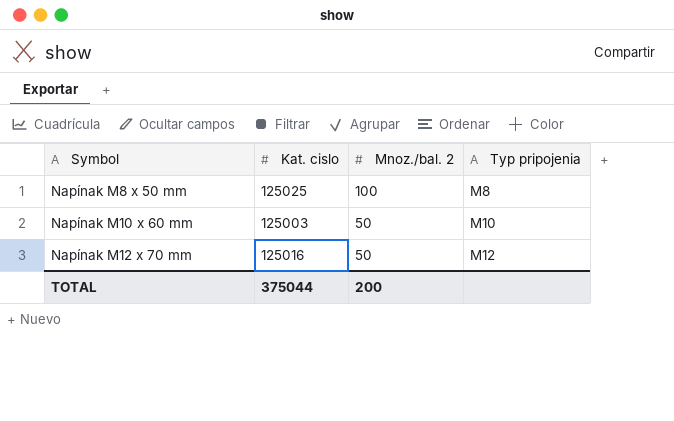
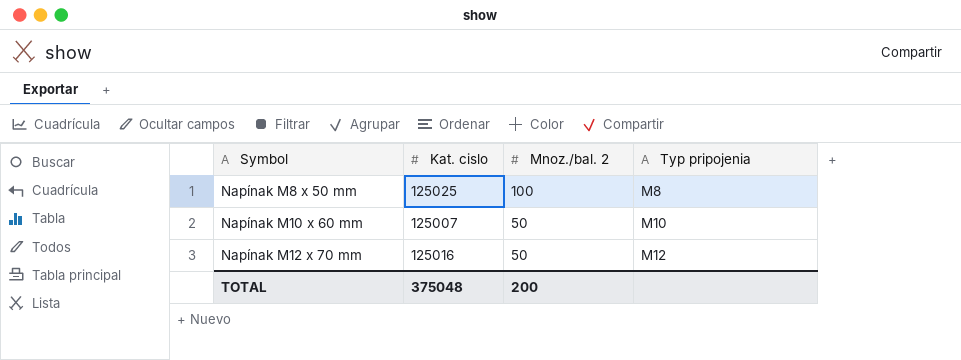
Napínak M10 x 60 mm | Kat. cislo: 125003 -> 125007
TOTAL | Kat. cislo: 375044 -> 375048

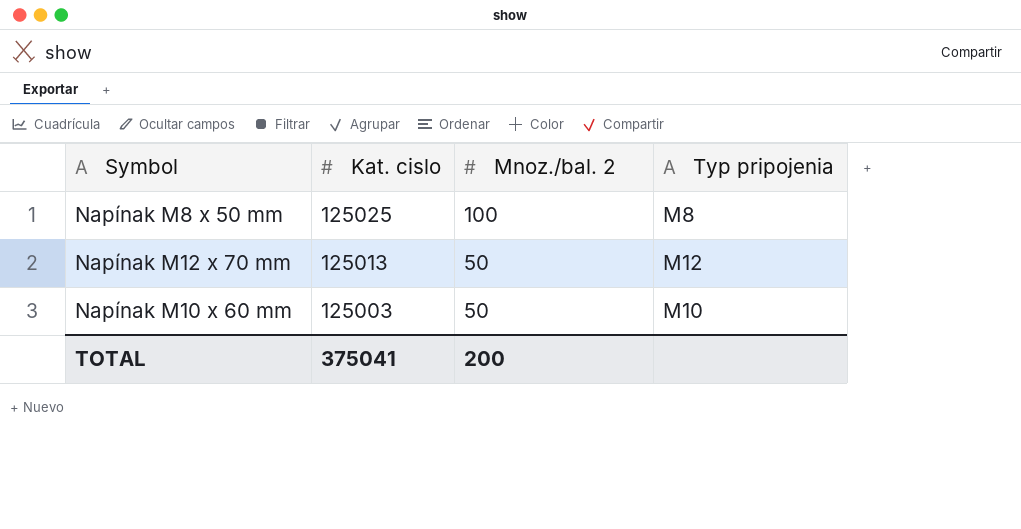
row order: Symbol ascending -> Kat. cislo descending
Napínak M12 x 70 mm | Kat. cislo: 125016 -> 125013
Napínak M10 x 60 mm | Kat. cislo: 125007 -> 125003
TOTAL | Kat. cislo: 375048 -> 375041

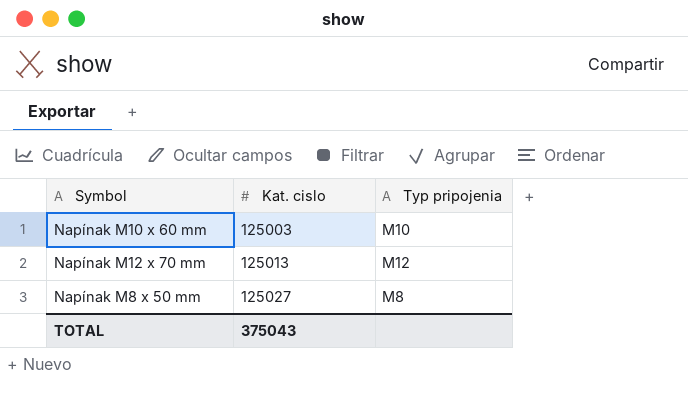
row order: Kat. cislo descending -> Kat. cislo ascending
column Mnoz./bal. 2 | position: 3 -> none
Napínak M8 x 50 mm | Kat. cislo: 125025 -> 125027
TOTAL | Kat. cislo: 375041 -> 375043

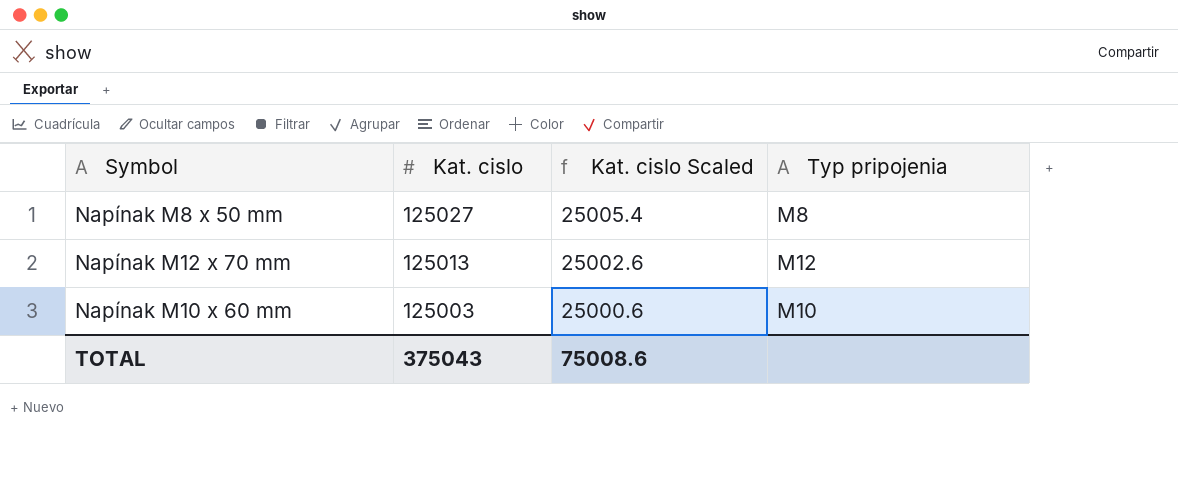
row order: Kat. cislo ascending -> Kat. cislo descending
column Kat. cislo Scaled | formula: none -> [Kat. cislo] * 0.2

